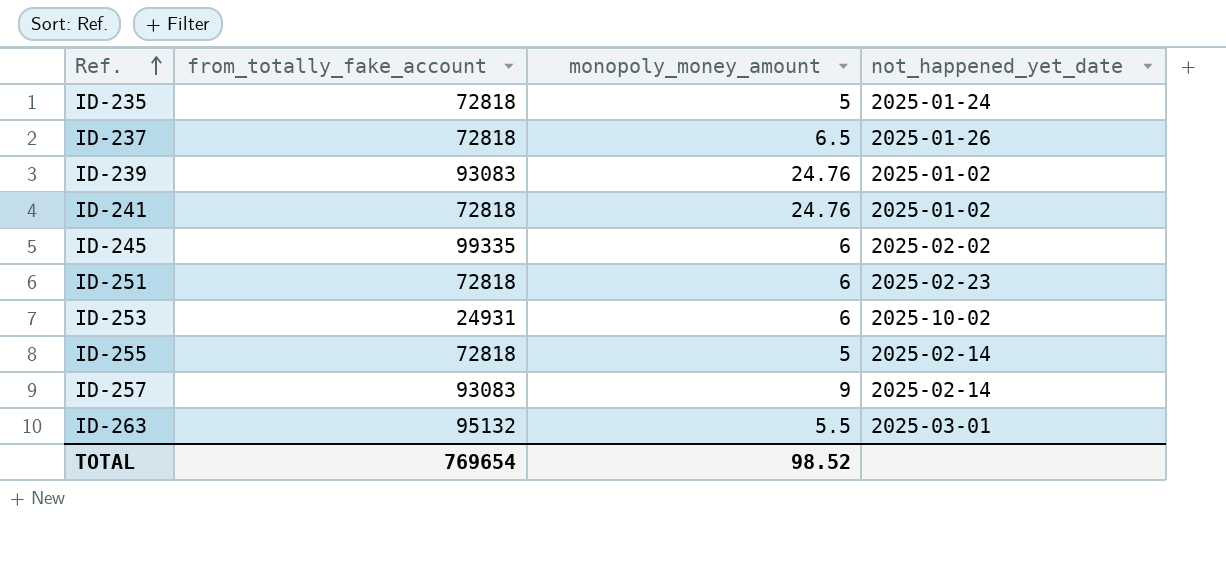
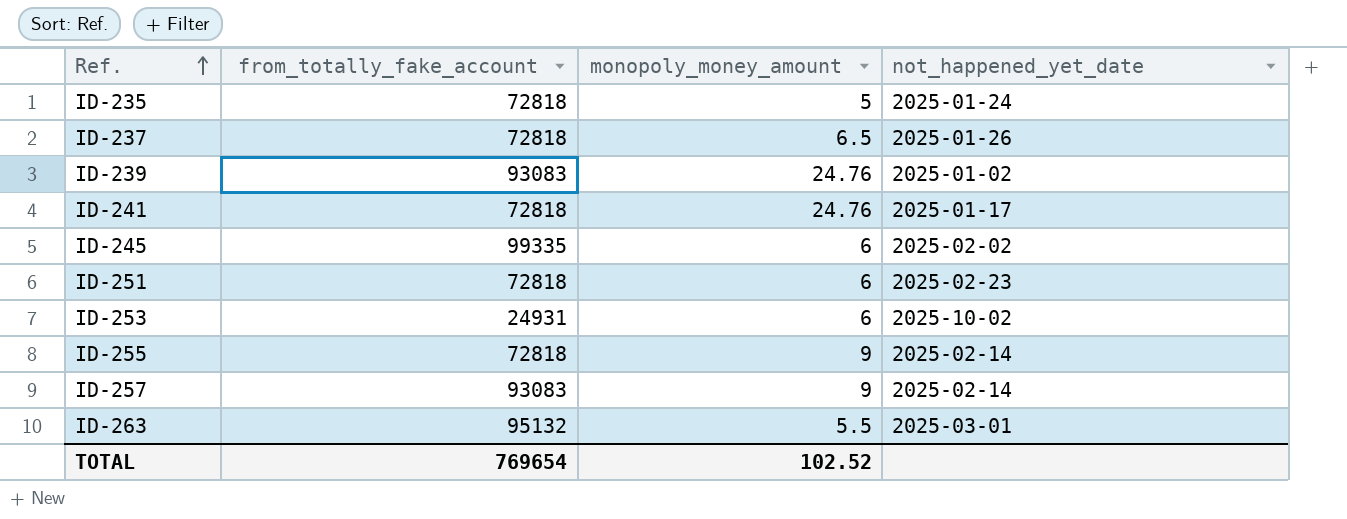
ID-241 | not_happened_yet_date: 2025-01-02 -> 2025-01-17
ID-255 | monopoly_money_amount: 5 -> 9
TOTAL | monopoly_money_amount: 98.52 -> 102.52

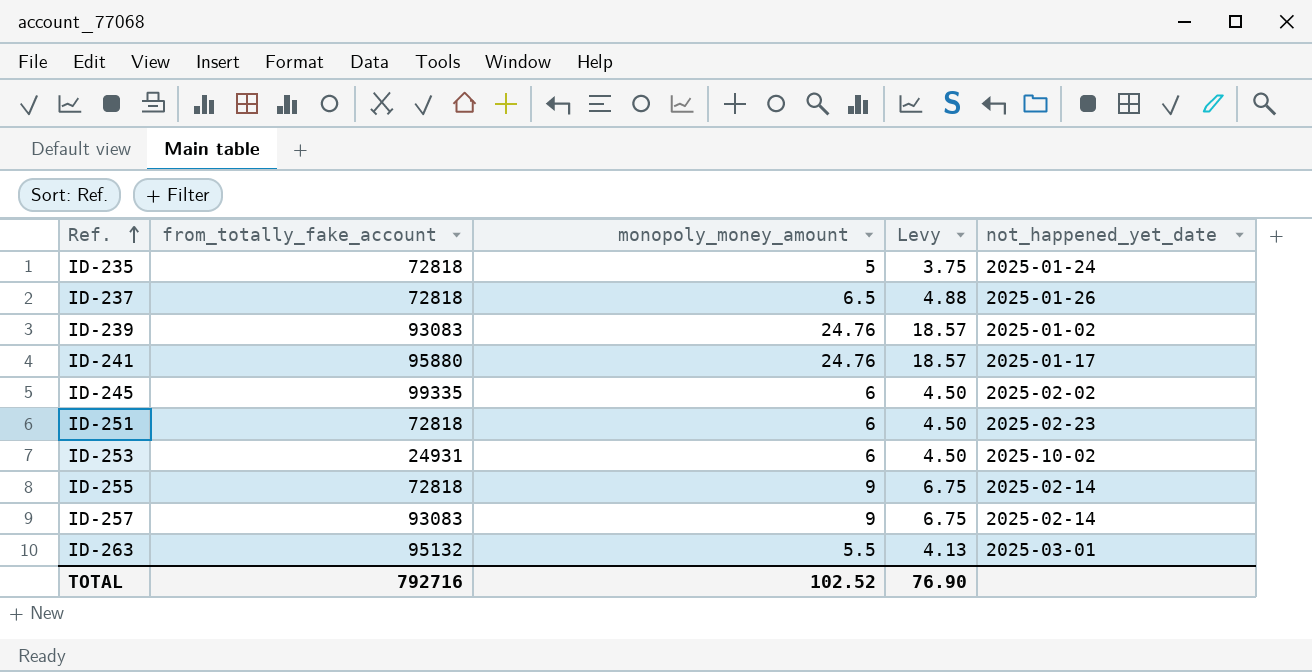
column Levy | formula: none -> [monopoly_money_amount] * 0.75
ID-241 | from_totally_fake_account: 72818 -> 95880
TOTAL | from_totally_fake_account: 769654 -> 792716

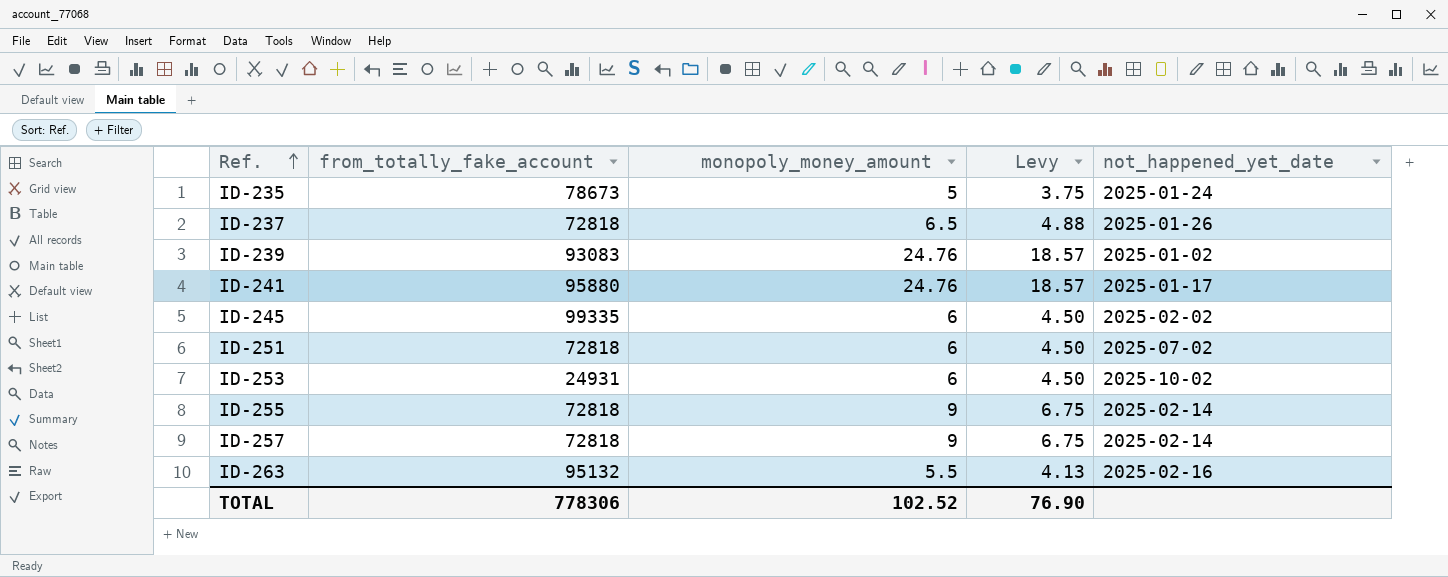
ID-235 | from_totally_fake_account: 72818 -> 78673
ID-251 | not_happened_yet_date: 2025-02-23 -> 2025-07-02
ID-257 | from_totally_fake_account: 93083 -> 72818
ID-263 | not_happened_yet_date: 2025-03-01 -> 2025-02-16
TOTAL | from_totally_fake_account: 792716 -> 778306

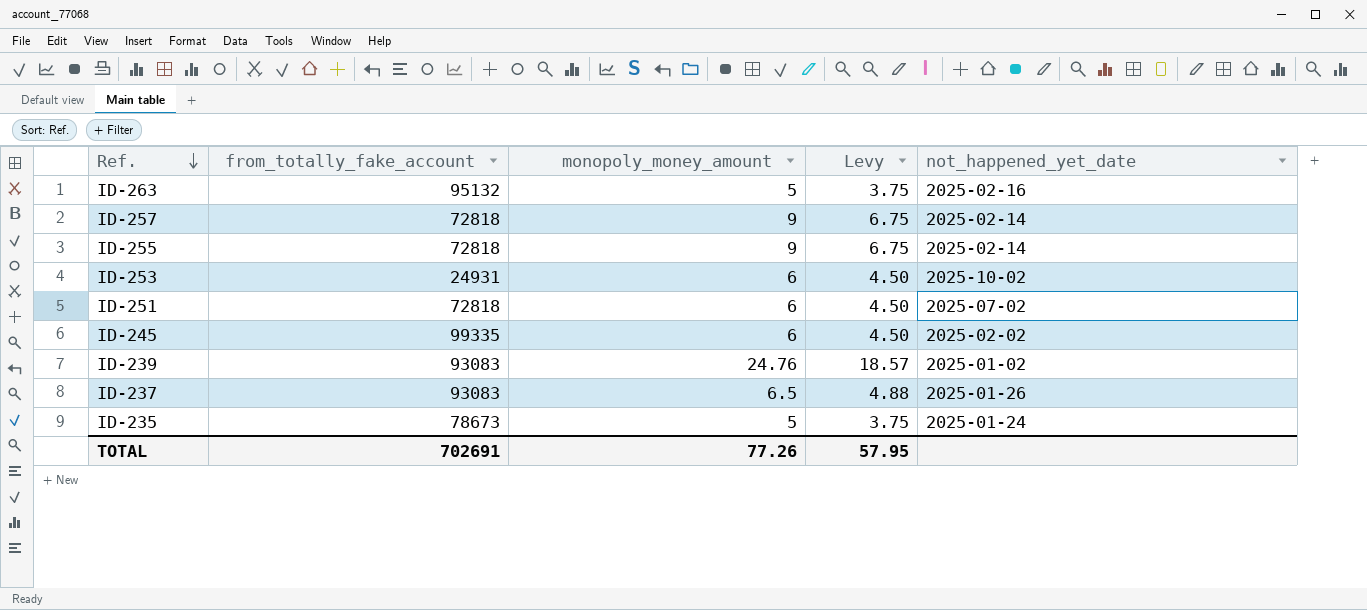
row order: Ref. ascending -> Ref. descending
row ID-241: 95880 | 24.76 | 18.57 | 2025-01-17 -> none
ID-263 | monopoly_money_amount: 5.5 -> 5
ID-263 | Levy: 4.13 -> 3.75
ID-237 | from_totally_fake_account: 72818 -> 93083
TOTAL | from_totally_fake_account: 778306 -> 702691
TOTAL | monopoly_money_amount: 102.52 -> 77.26
TOTAL | Levy: 76.90 -> 57.95

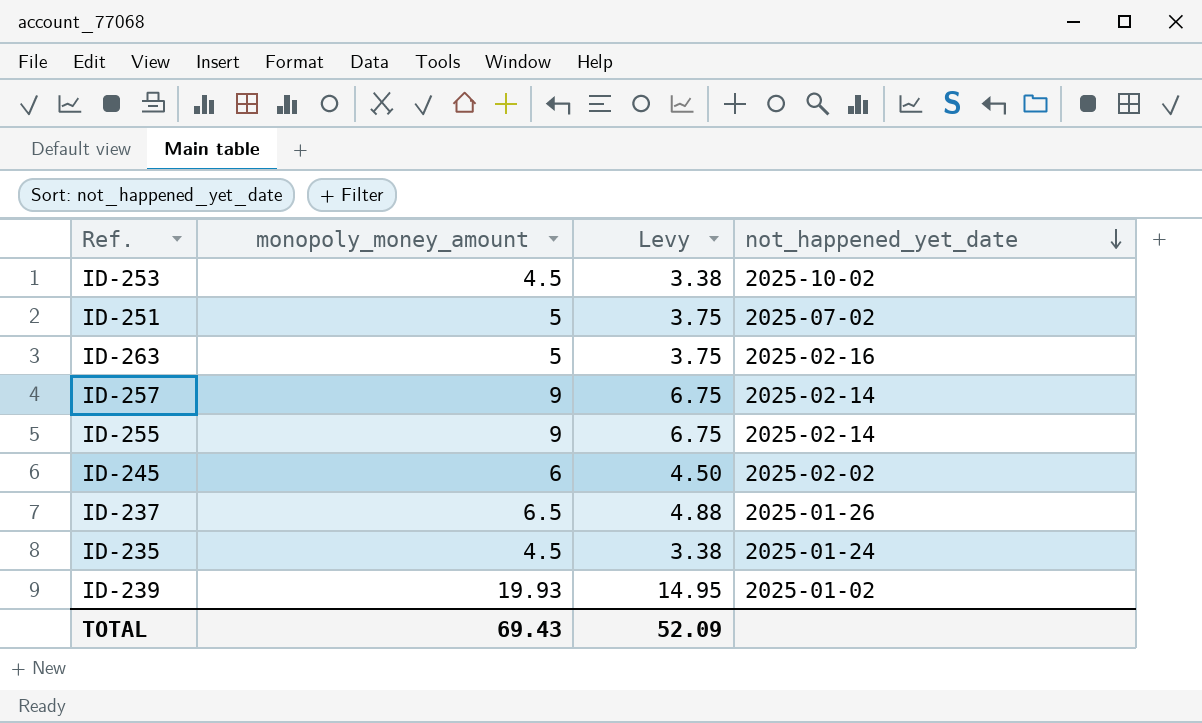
row order: Ref. descending -> not_happened_yet_date descending
column from_totally_fake_account | position: 2 -> none
ID-253 | monopoly_money_amount: 6 -> 4.5
ID-253 | Levy: 4.50 -> 3.38
ID-251 | monopoly_money_amount: 6 -> 5
ID-251 | Levy: 4.50 -> 3.75
ID-235 | monopoly_money_amount: 5 -> 4.5
ID-235 | Levy: 3.75 -> 3.38
ID-239 | monopoly_money_amount: 24.76 -> 19.93
ID-239 | Levy: 18.57 -> 14.95
TOTAL | monopoly_money_amount: 77.26 -> 69.43
TOTAL | Levy: 57.95 -> 52.09

